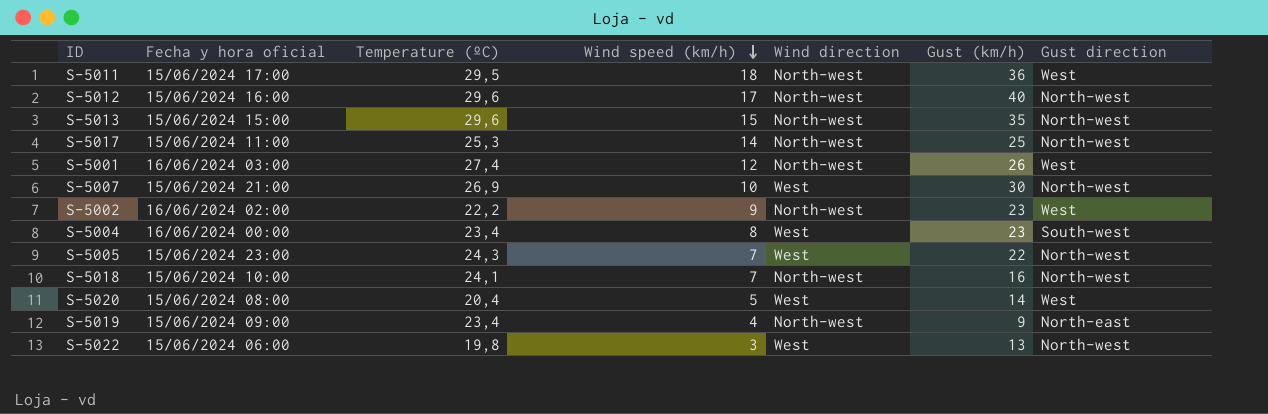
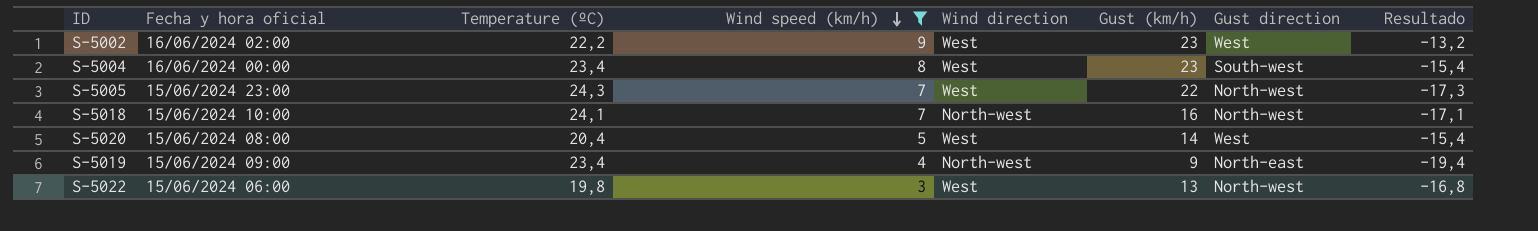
filter: none -> Wind speed (km/h) <= 9
column Resultado | formula: none -> [Wind speed (km/h)] - [Temperature (ºC)]
S-5002 | Wind direction: North-west -> West

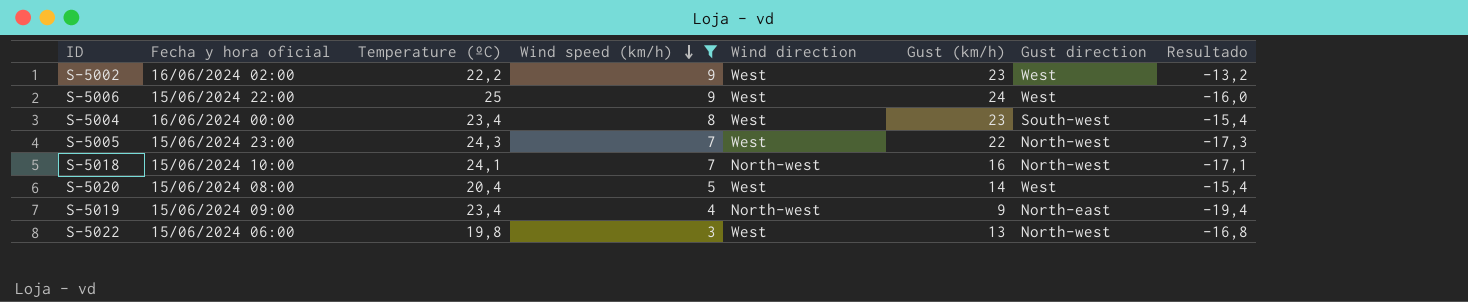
row S-5006: none -> 15/06/2024 22:00 | 25 | 9 | West | 24 | West | -16,0

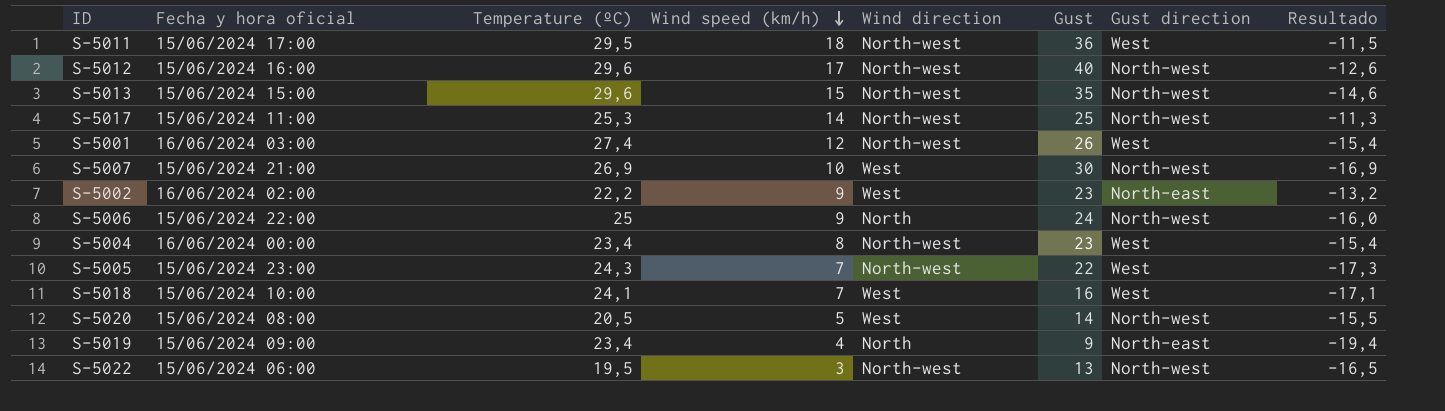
filter: Wind speed (km/h) <= 9 -> none
column name: Gust (km/h) -> Gust
S-5002 | Gust direction: West -> North-east
S-5006 | Wind direction: West -> North
S-5006 | Gust direction: West -> North-west
S-5004 | Wind direction: West -> North-west
S-5004 | Gust direction: South-west -> West
S-5005 | Wind direction: West -> North-west
S-5005 | Gust direction: North-west -> West
S-5018 | Wind direction: North-west -> West
S-5018 | Gust direction: North-west -> West
S-5020 | Temperature (ºC): 20,4 -> 20,5
S-5020 | Gust direction: West -> North-west
S-5020 | Resultado: -15,4 -> -15,5
S-5019 | Wind direction: North-west -> North
S-5022 | Temperature (ºC): 19,8 -> 19,5
S-5022 | Wind direction: West -> North-west
S-5022 | Resultado: -16,8 -> -16,5

